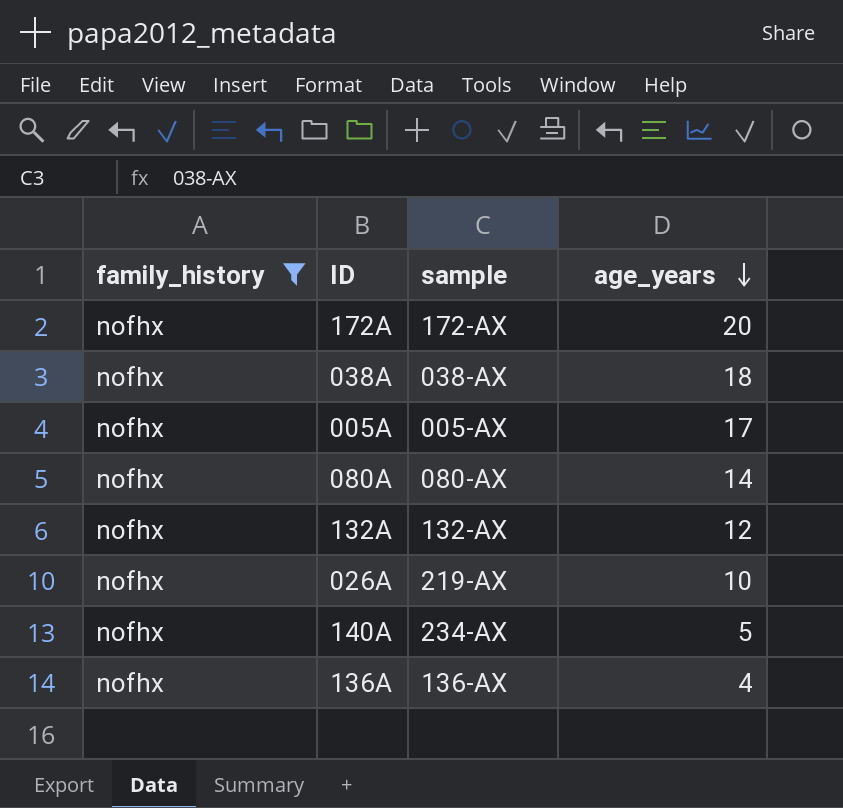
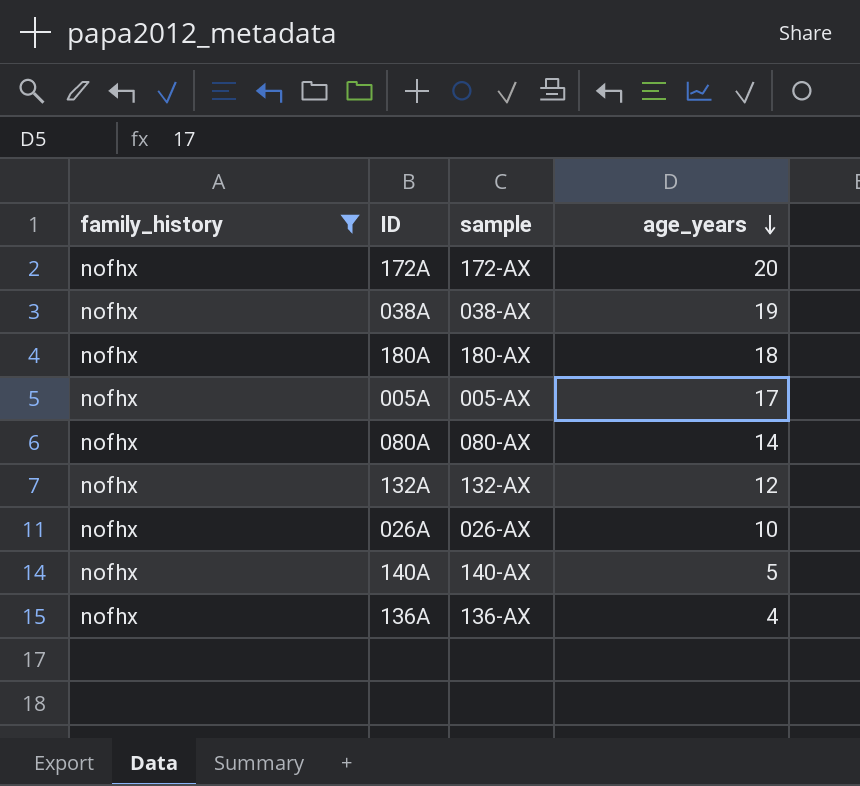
038A | age_years: 18 -> 19
row 180A: none -> nofhx | 180-AX | 18
026A | sample: 219-AX -> 026-AX
140A | sample: 234-AX -> 140-AX

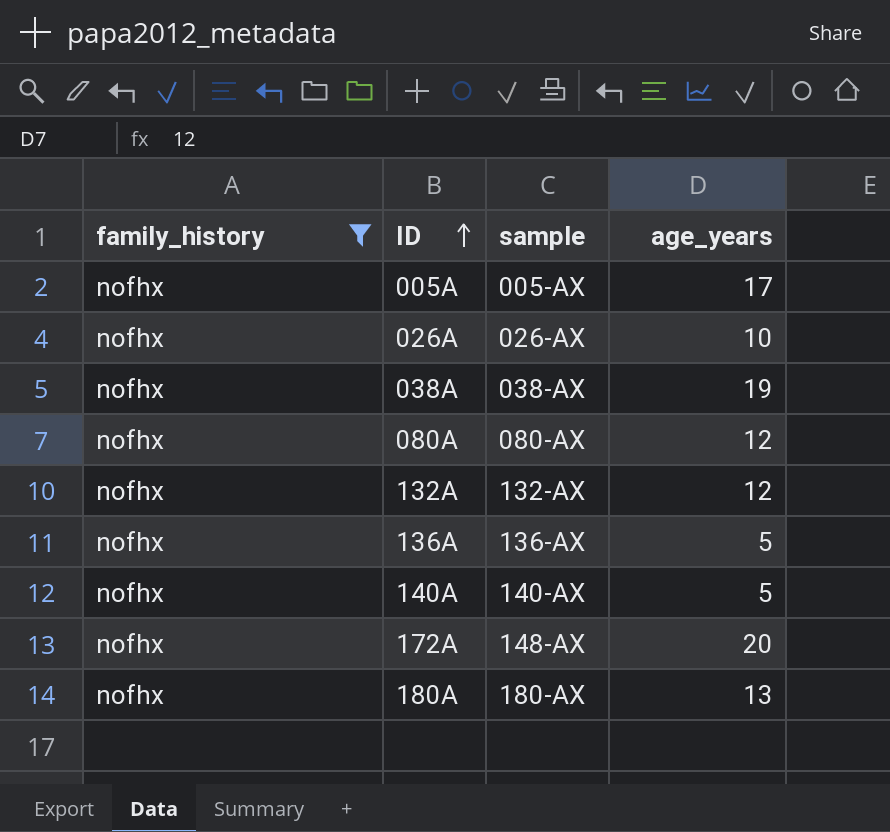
row order: age_years descending -> ID ascending
080A | age_years: 14 -> 12
136A | age_years: 4 -> 5
172A | sample: 172-AX -> 148-AX
180A | age_years: 18 -> 13

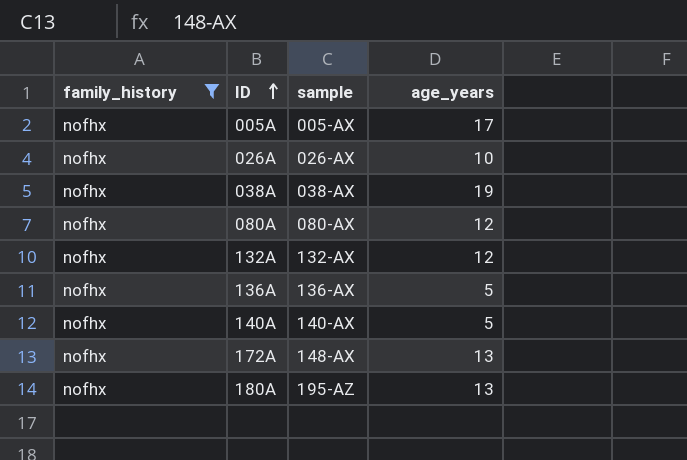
172A | age_years: 20 -> 13
180A | sample: 180-AX -> 195-AZ

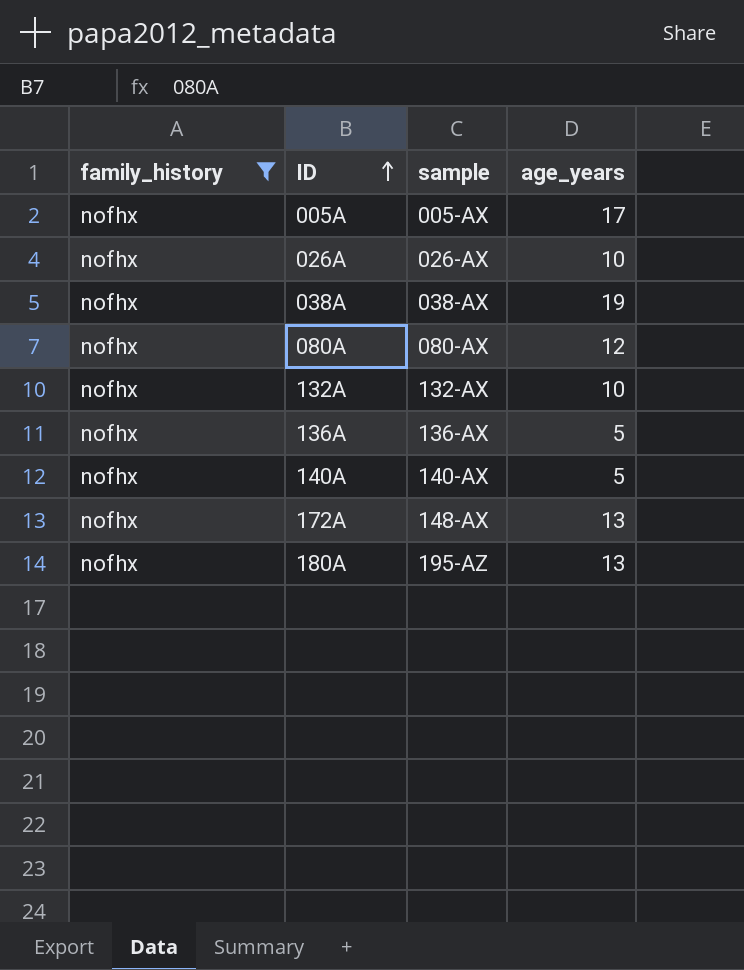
132A | age_years: 12 -> 10

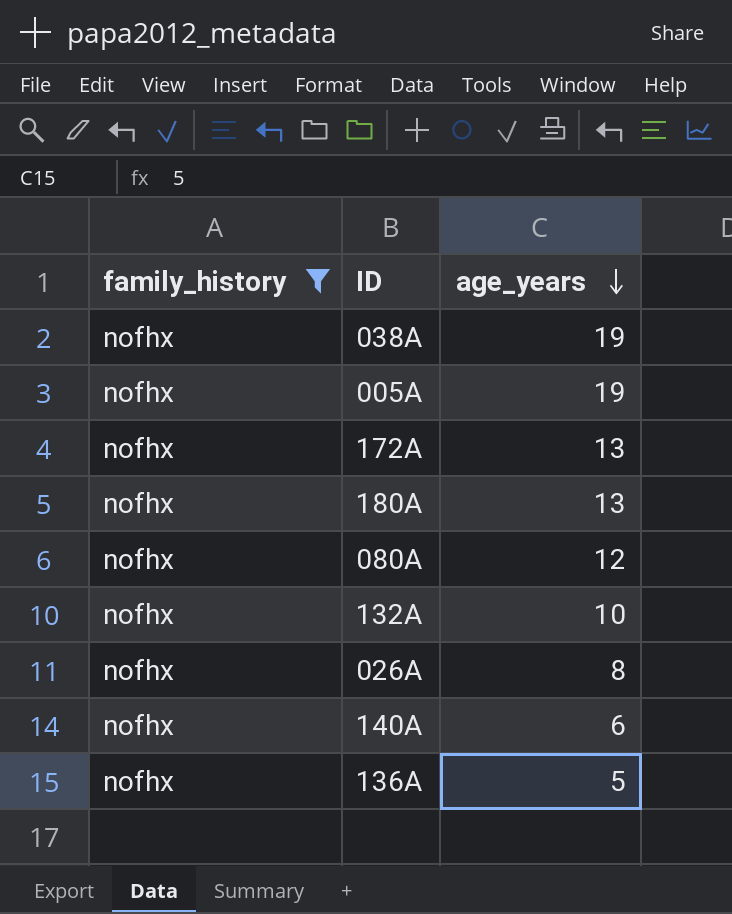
row order: ID ascending -> age_years descending
column sample | position: 3 -> none
005A | age_years: 17 -> 19
026A | age_years: 10 -> 8
140A | age_years: 5 -> 6

